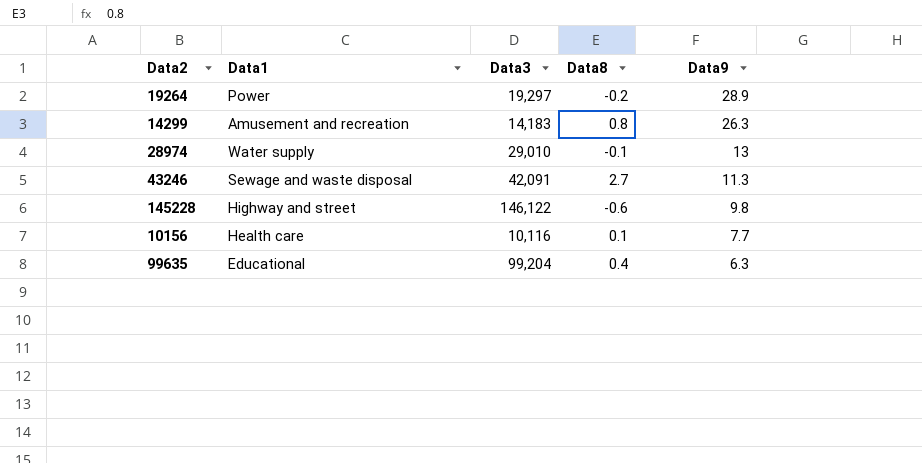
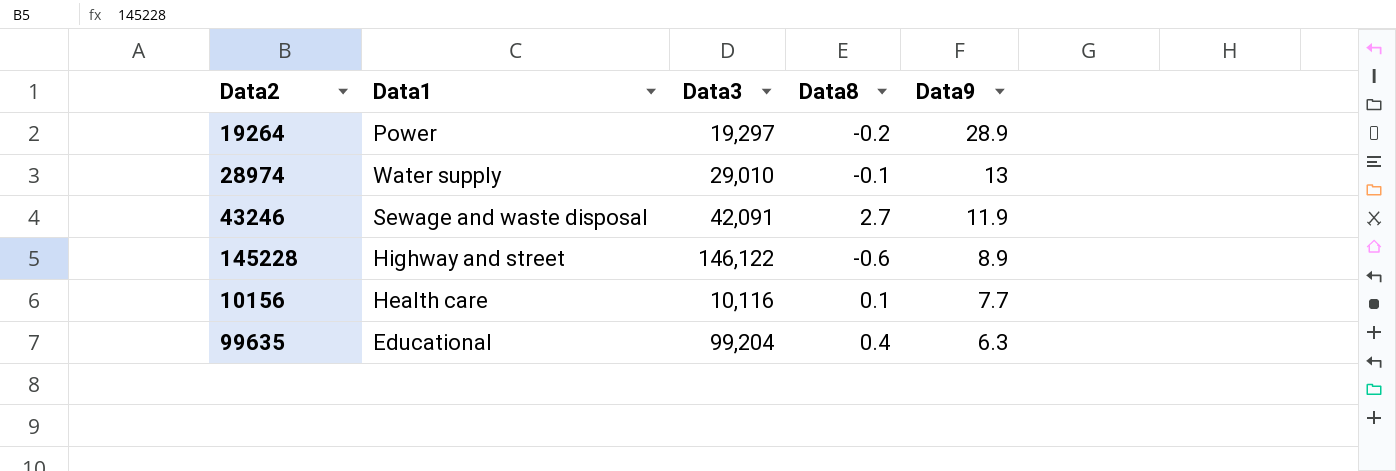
row 14299: Amusement and recreation | 14,183 | 0.8 | 26.3 -> none
43246 | Data9: 11.3 -> 11.9
145228 | Data9: 9.8 -> 8.9

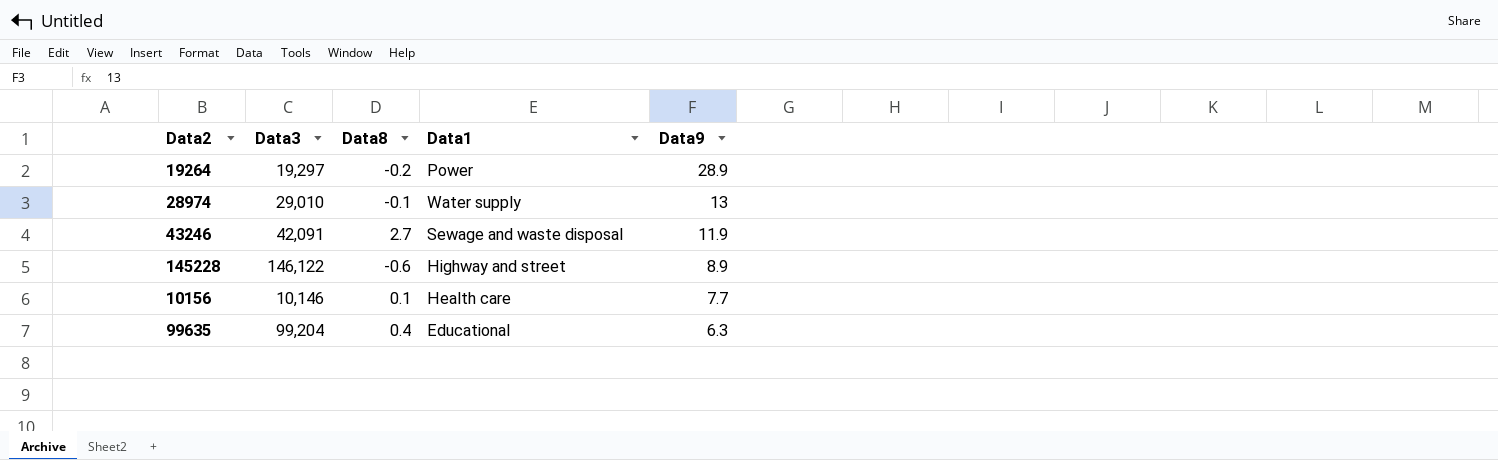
column Data1 | position: 2 -> 4
10156 | Data3: 10,116 -> 10,146

